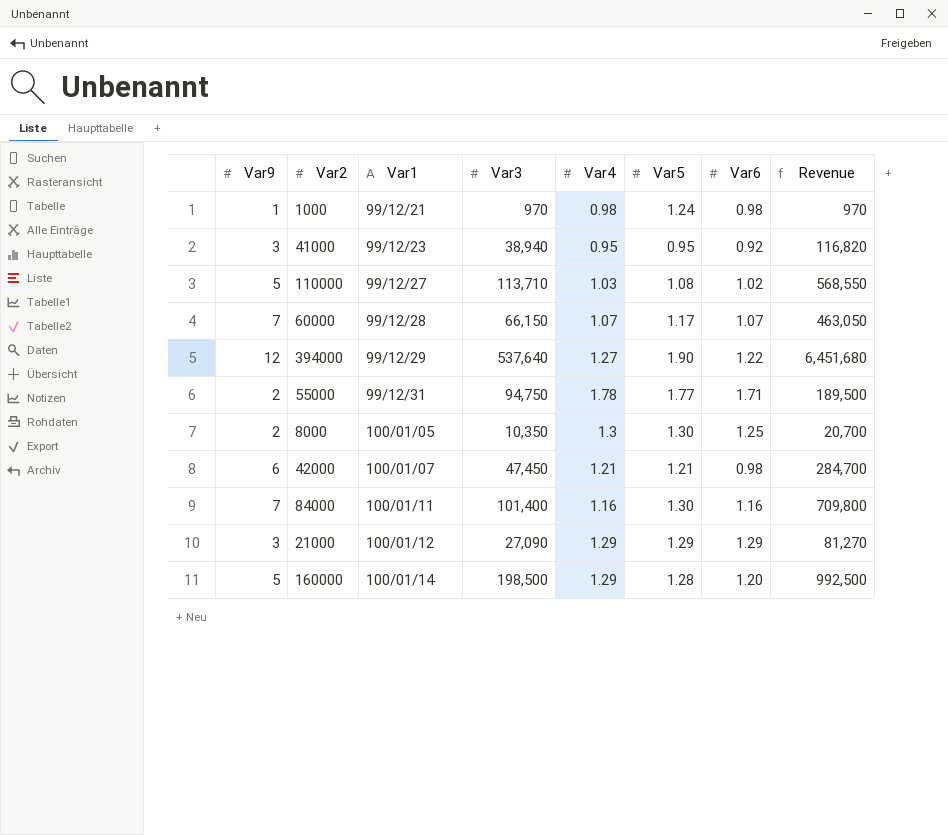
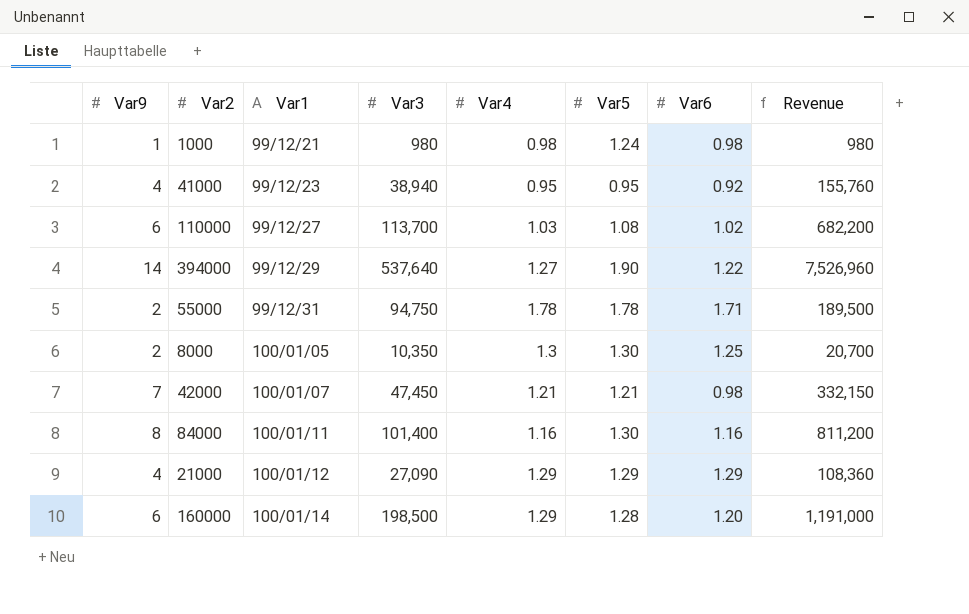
row 60000: 7 | 99/12/28 | 66,150 | 1.07 | 1.17 | 1.07 | 463,050 -> none
1000 | Var3: 970 -> 980
1000 | Revenue: 970 -> 980
41000 | Var9: 3 -> 4
41000 | Revenue: 116,820 -> 155,760
110000 | Var9: 5 -> 6
110000 | Var3: 113,710 -> 113,700
110000 | Revenue: 568,550 -> 682,200
394000 | Var9: 12 -> 14
394000 | Revenue: 6,451,680 -> 7,526,960
55000 | Var5: 1.77 -> 1.78
42000 | Var9: 6 -> 7
42000 | Revenue: 284,700 -> 332,150
84000 | Var9: 7 -> 8
84000 | Revenue: 709,800 -> 811,200
21000 | Var9: 3 -> 4
21000 | Revenue: 81,270 -> 108,360
160000 | Var9: 5 -> 6
160000 | Revenue: 992,500 -> 1,191,000

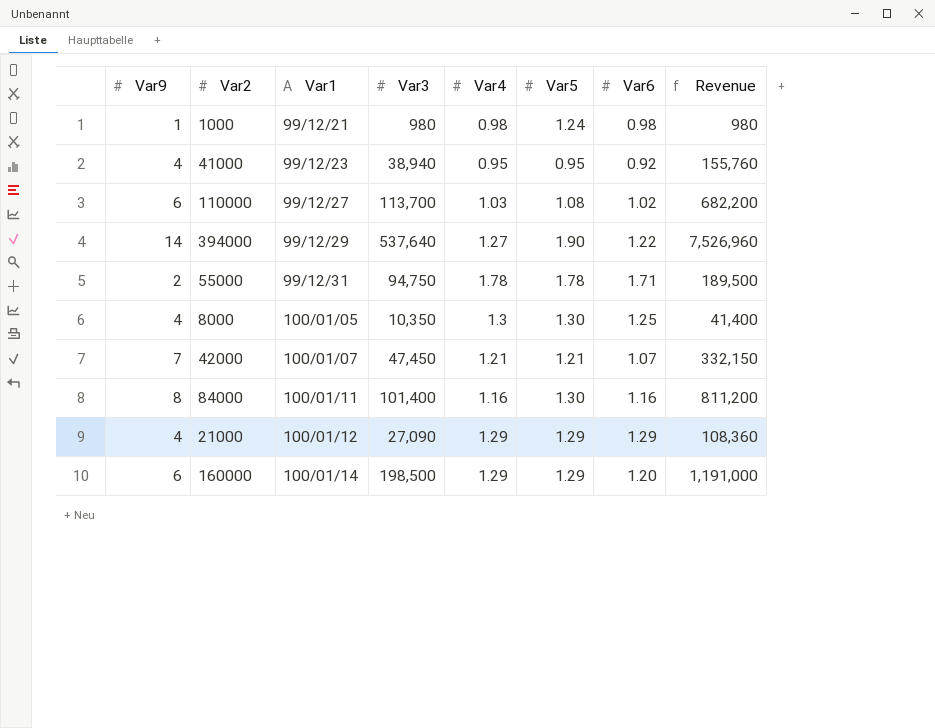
8000 | Var9: 2 -> 4
8000 | Revenue: 20,700 -> 41,400
42000 | Var6: 0.98 -> 1.07
160000 | Var5: 1.28 -> 1.29

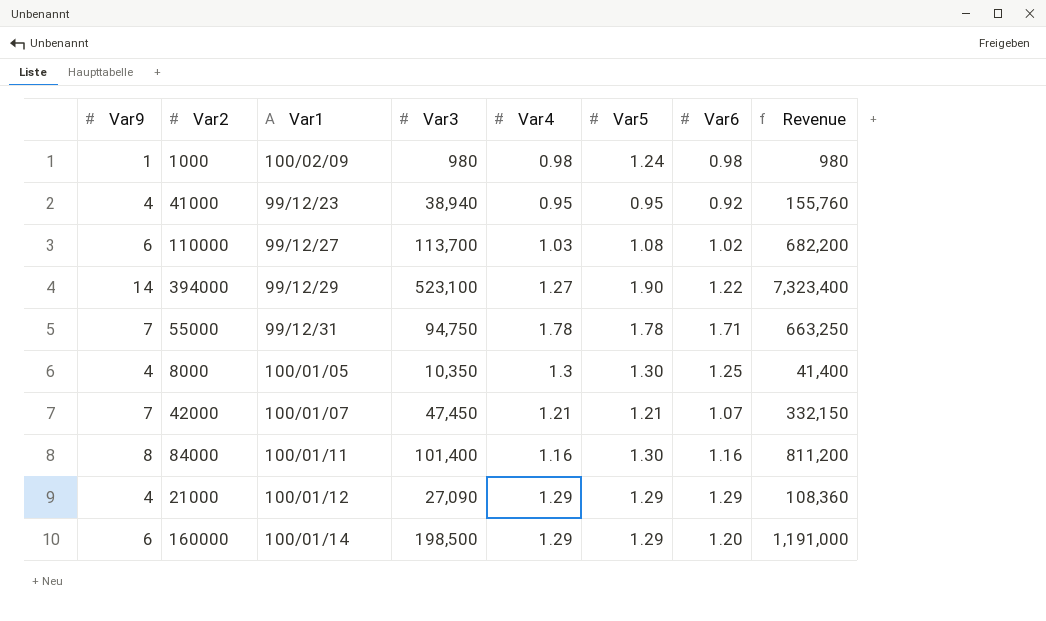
1000 | Var1: 99/12/21 -> 100/02/09
394000 | Var3: 537,640 -> 523,100
394000 | Revenue: 7,526,960 -> 7,323,400
55000 | Var9: 2 -> 7
55000 | Revenue: 189,500 -> 663,250

